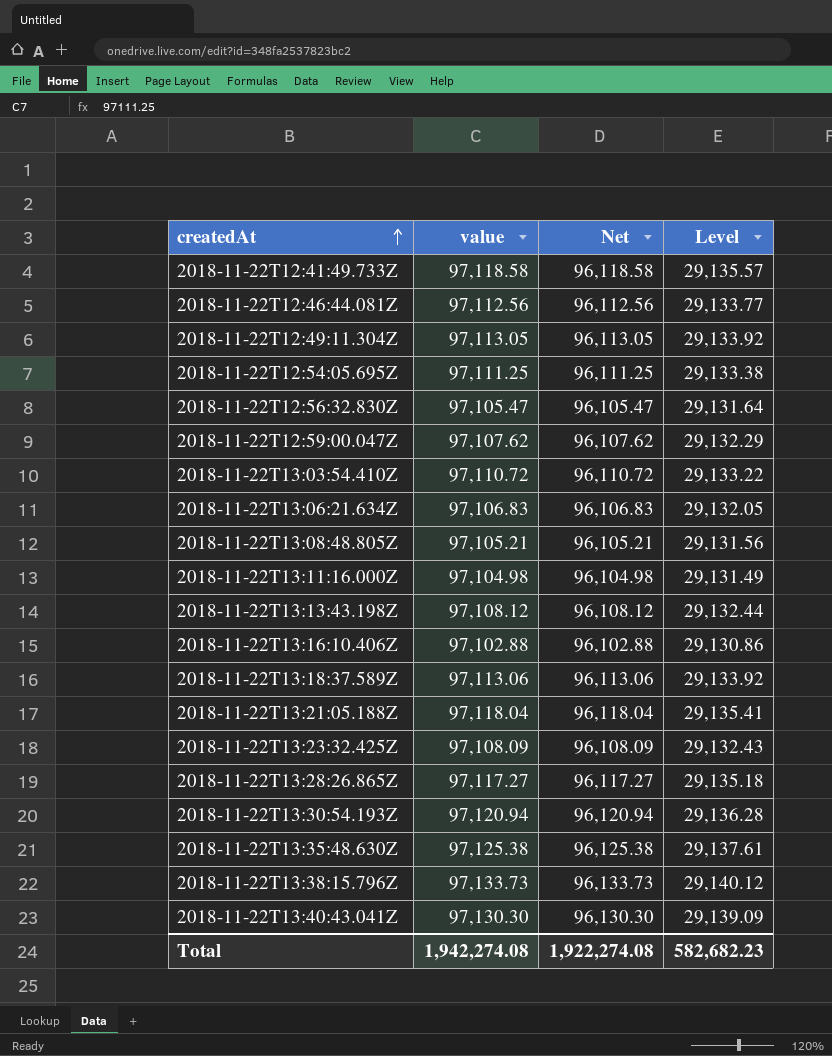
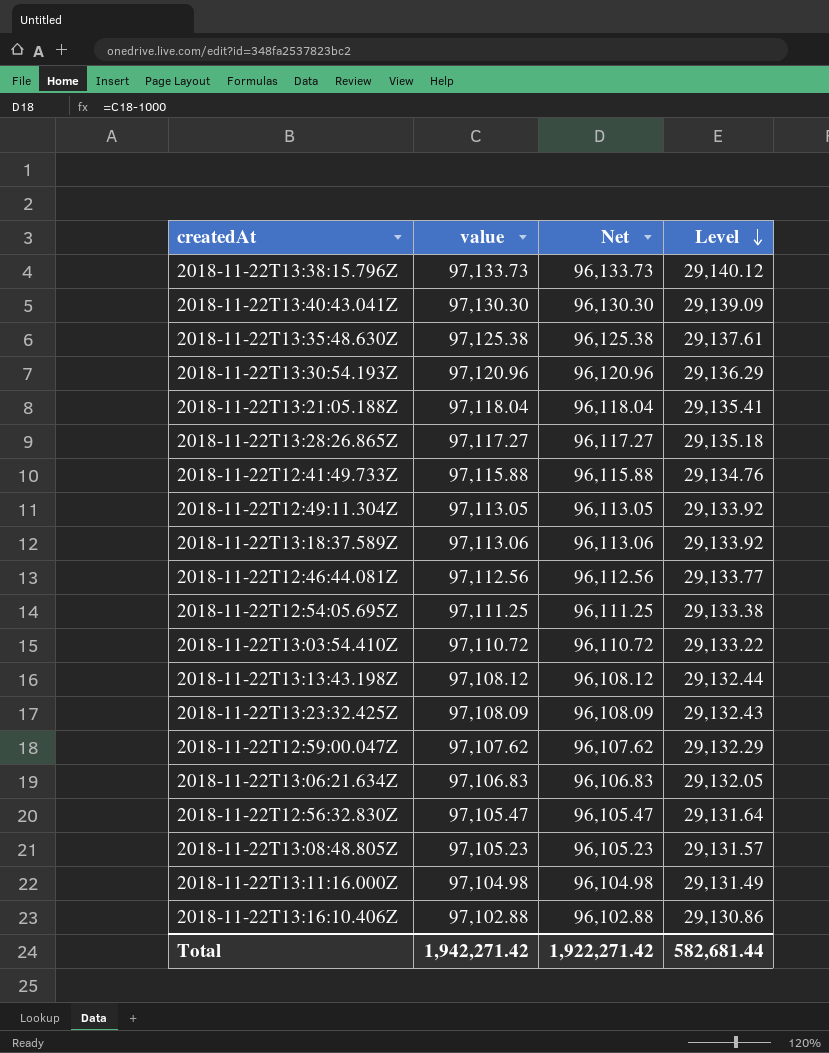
row order: createdAt ascending -> Level descending
2018-11-22T13:30:54.193Z | value: 97,120.94 -> 97,120.96
2018-11-22T13:30:54.193Z | Net: 96,120.94 -> 96,120.96
2018-11-22T13:30:54.193Z | Level: 29,136.28 -> 29,136.29
2018-11-22T12:41:49.733Z | value: 97,118.58 -> 97,115.88
2018-11-22T12:41:49.733Z | Net: 96,118.58 -> 96,115.88
2018-11-22T12:41:49.733Z | Level: 29,135.57 -> 29,134.76
2018-11-22T13:08:48.805Z | value: 97,105.21 -> 97,105.23
2018-11-22T13:08:48.805Z | Net: 96,105.21 -> 96,105.23
2018-11-22T13:08:48.805Z | Level: 29,131.56 -> 29,131.57
Total | value: 1,942,274.08 -> 1,942,271.42
Total | Net: 1,922,274.08 -> 1,922,271.42
Total | Level: 582,682.23 -> 582,681.44

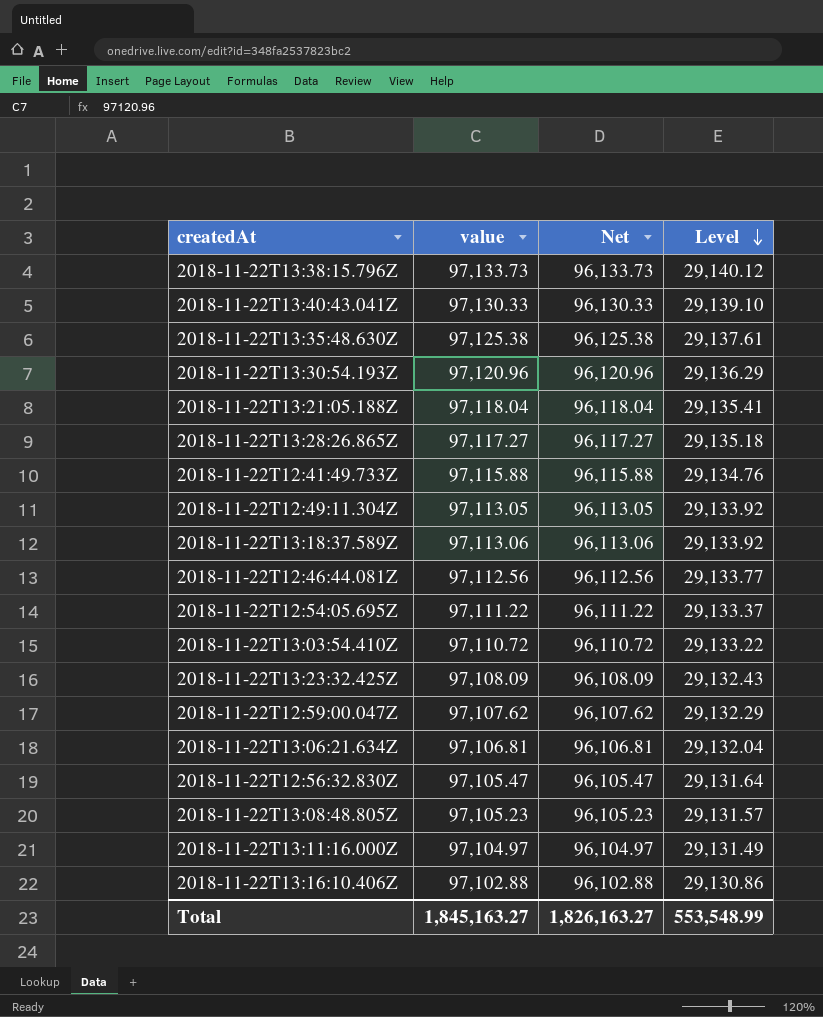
row 2018-11-22T13:13:43.198Z: 97,108.12 | 96,108.12 | 29,132.44 -> none
2018-11-22T13:40:43.041Z | value: 97,130.30 -> 97,130.33
2018-11-22T13:40:43.041Z | Net: 96,130.30 -> 96,130.33
2018-11-22T13:40:43.041Z | Level: 29,139.09 -> 29,139.10
2018-11-22T12:54:05.695Z | value: 97,111.25 -> 97,111.22
2018-11-22T12:54:05.695Z | Net: 96,111.25 -> 96,111.22
2018-11-22T12:54:05.695Z | Level: 29,133.38 -> 29,133.37
2018-11-22T13:06:21.634Z | value: 97,106.83 -> 97,106.81
2018-11-22T13:06:21.634Z | Net: 96,106.83 -> 96,106.81
2018-11-22T13:06:21.634Z | Level: 29,132.05 -> 29,132.04
2018-11-22T13:11:16.000Z | value: 97,104.98 -> 97,104.97
2018-11-22T13:11:16.000Z | Net: 96,104.98 -> 96,104.97
Total | value: 1,942,271.42 -> 1,845,163.27
Total | Net: 1,922,271.42 -> 1,826,163.27
Total | Level: 582,681.44 -> 553,548.99

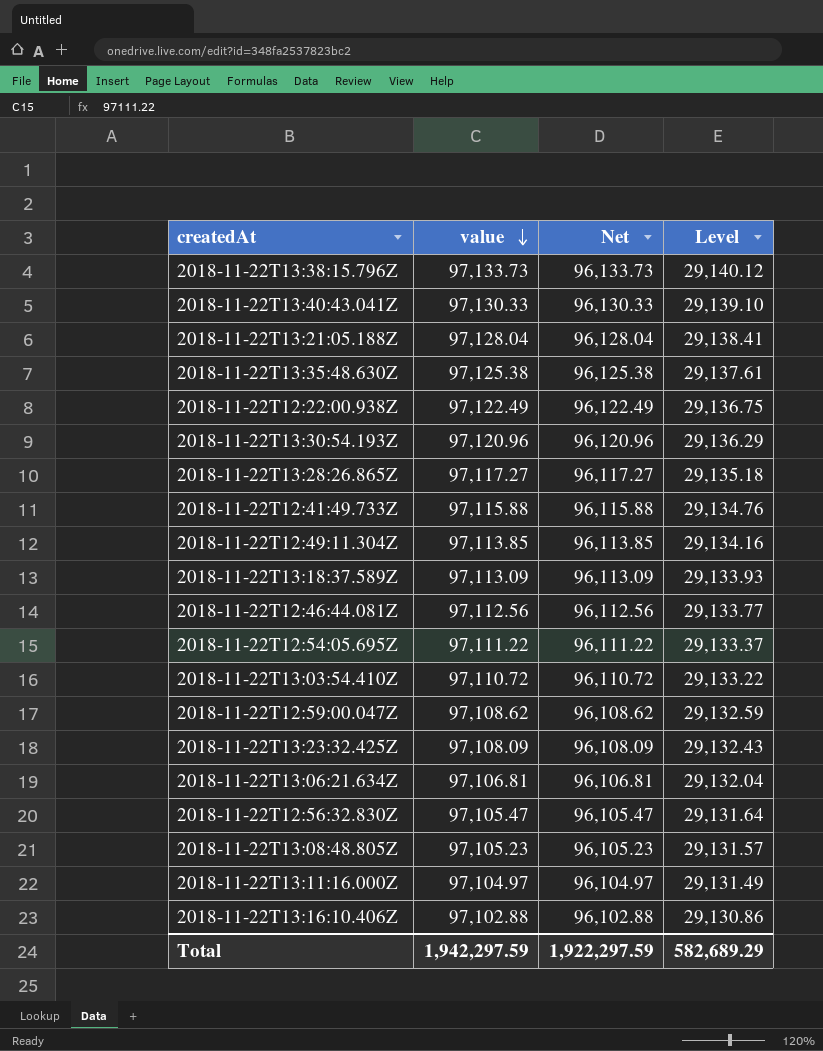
row order: Level descending -> value descending
2018-11-22T13:21:05.188Z | value: 97,118.04 -> 97,128.04
2018-11-22T13:21:05.188Z | Net: 96,118.04 -> 96,128.04
2018-11-22T13:21:05.188Z | Level: 29,135.41 -> 29,138.41
row 2018-11-22T12:22:00.938Z: none -> 97,122.49 | 96,122.49 | 29,136.75
2018-11-22T12:49:11.304Z | value: 97,113.05 -> 97,113.85
2018-11-22T12:49:11.304Z | Net: 96,113.05 -> 96,113.85
2018-11-22T12:49:11.304Z | Level: 29,133.92 -> 29,134.16
2018-11-22T13:18:37.589Z | value: 97,113.06 -> 97,113.09
2018-11-22T13:18:37.589Z | Net: 96,113.06 -> 96,113.09
2018-11-22T13:18:37.589Z | Level: 29,133.92 -> 29,133.93
2018-11-22T12:59:00.047Z | value: 97,107.62 -> 97,108.62
2018-11-22T12:59:00.047Z | Net: 96,107.62 -> 96,108.62
2018-11-22T12:59:00.047Z | Level: 29,132.29 -> 29,132.59
Total | value: 1,845,163.27 -> 1,942,297.59
Total | Net: 1,826,163.27 -> 1,922,297.59
Total | Level: 553,548.99 -> 582,689.29

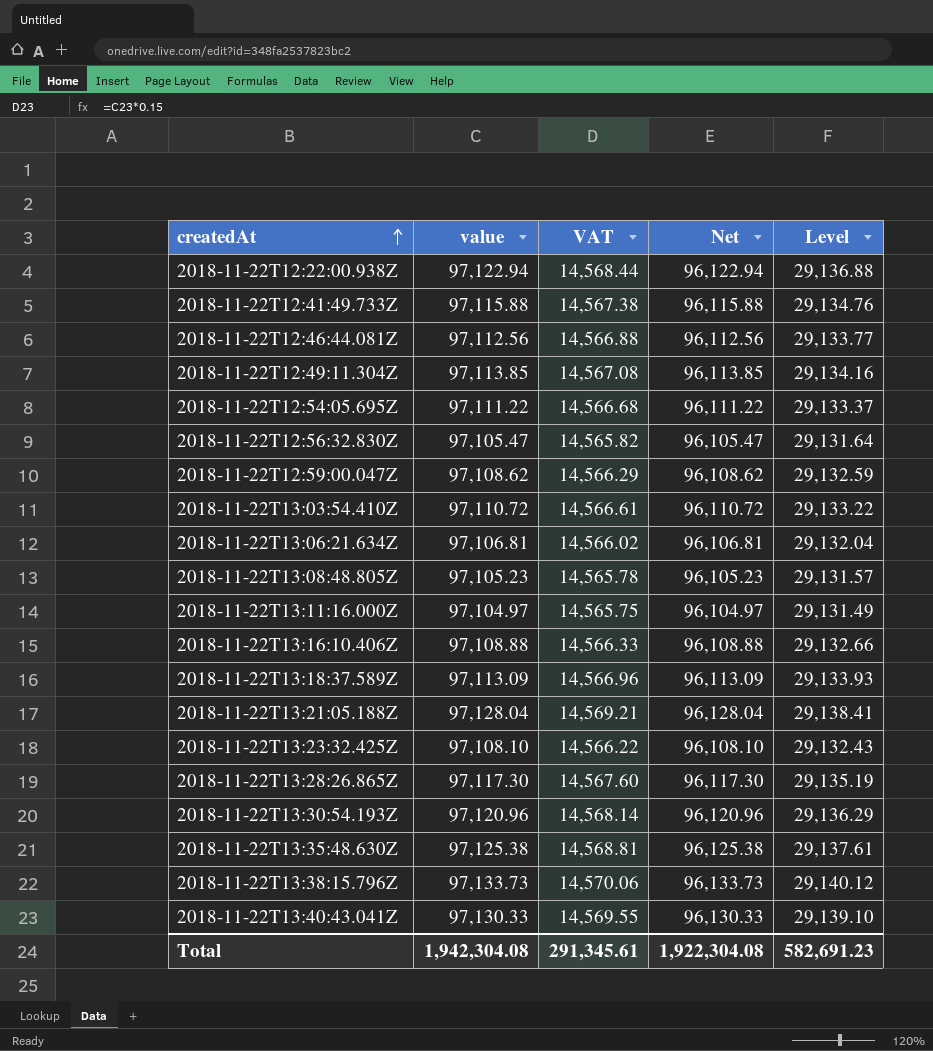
row order: value descending -> createdAt ascending
column VAT | formula: none -> [value] * 0.15
2018-11-22T12:22:00.938Z | value: 97,122.49 -> 97,122.94
2018-11-22T12:22:00.938Z | Net: 96,122.49 -> 96,122.94
2018-11-22T12:22:00.938Z | Level: 29,136.75 -> 29,136.88
2018-11-22T13:16:10.406Z | value: 97,102.88 -> 97,108.88
2018-11-22T13:16:10.406Z | Net: 96,102.88 -> 96,108.88
2018-11-22T13:16:10.406Z | Level: 29,130.86 -> 29,132.66
2018-11-22T13:23:32.425Z | value: 97,108.09 -> 97,108.10
2018-11-22T13:23:32.425Z | Net: 96,108.09 -> 96,108.10
2018-11-22T13:28:26.865Z | value: 97,117.27 -> 97,117.30
2018-11-22T13:28:26.865Z | Net: 96,117.27 -> 96,117.30
2018-11-22T13:28:26.865Z | Level: 29,135.18 -> 29,135.19
Total | value: 1,942,297.59 -> 1,942,304.08
Total | Net: 1,922,297.59 -> 1,922,304.08
Total | Level: 582,689.29 -> 582,691.23

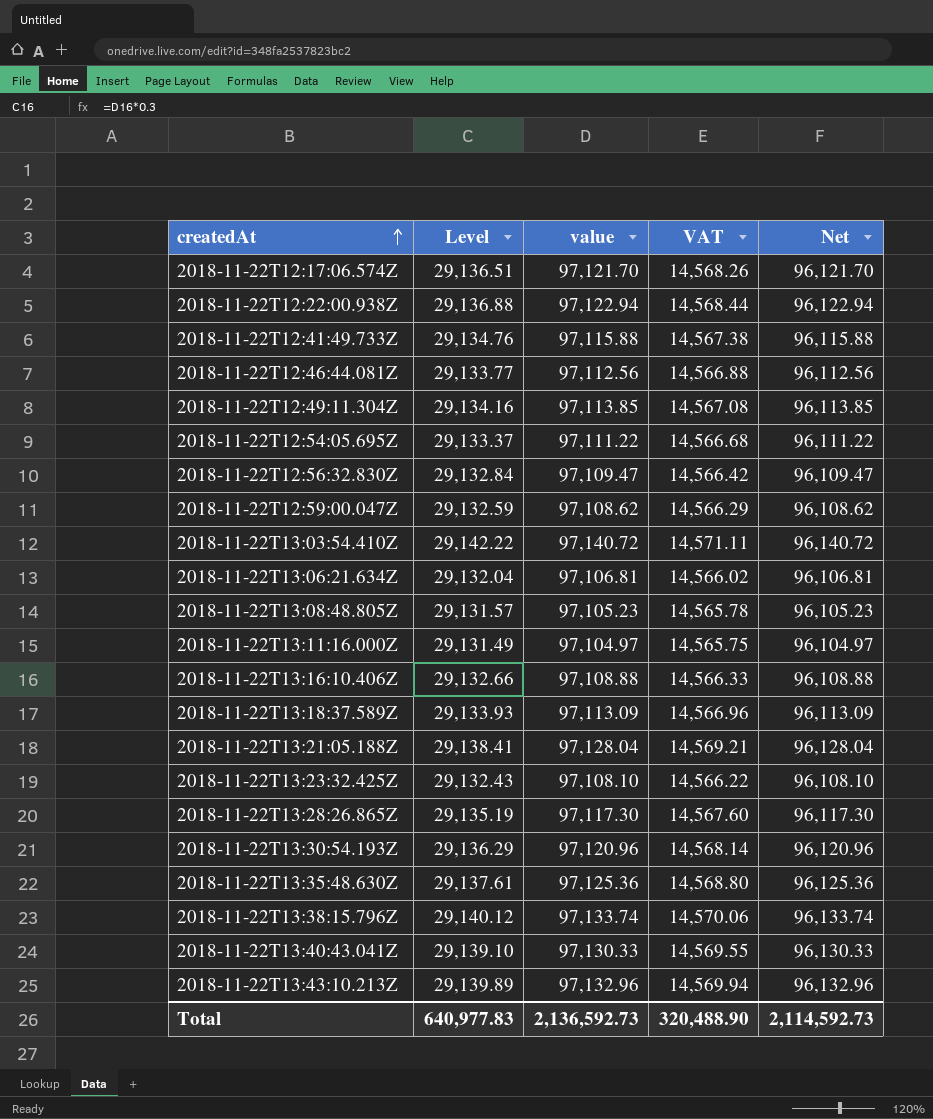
column Level | position: 5 -> 2
row 2018-11-22T12:17:06.574Z: none -> 29,136.51 | 97,121.70 | 14,568.26 | 96,121.70
2018-11-22T12:56:32.830Z | Level: 29,131.64 -> 29,132.84
2018-11-22T12:56:32.830Z | value: 97,105.47 -> 97,109.47
2018-11-22T12:56:32.830Z | VAT: 14,565.82 -> 14,566.42
2018-11-22T12:56:32.830Z | Net: 96,105.47 -> 96,109.47
2018-11-22T13:03:54.410Z | Level: 29,133.22 -> 29,142.22
2018-11-22T13:03:54.410Z | value: 97,110.72 -> 97,140.72
2018-11-22T13:03:54.410Z | VAT: 14,566.61 -> 14,571.11
2018-11-22T13:03:54.410Z | Net: 96,110.72 -> 96,140.72
2018-11-22T13:35:48.630Z | value: 97,125.38 -> 97,125.36
2018-11-22T13:35:48.630Z | VAT: 14,568.81 -> 14,568.80
2018-11-22T13:35:48.630Z | Net: 96,125.38 -> 96,125.36
2018-11-22T13:38:15.796Z | value: 97,133.73 -> 97,133.74
2018-11-22T13:38:15.796Z | Net: 96,133.73 -> 96,133.74
row 2018-11-22T13:43:10.213Z: none -> 29,139.89 | 97,132.96 | 14,569.94 | 96,132.96
Total | Level: 582,691.23 -> 640,977.83
Total | value: 1,942,304.08 -> 2,136,592.73
Total | VAT: 291,345.61 -> 320,488.90
Total | Net: 1,922,304.08 -> 2,114,592.73

